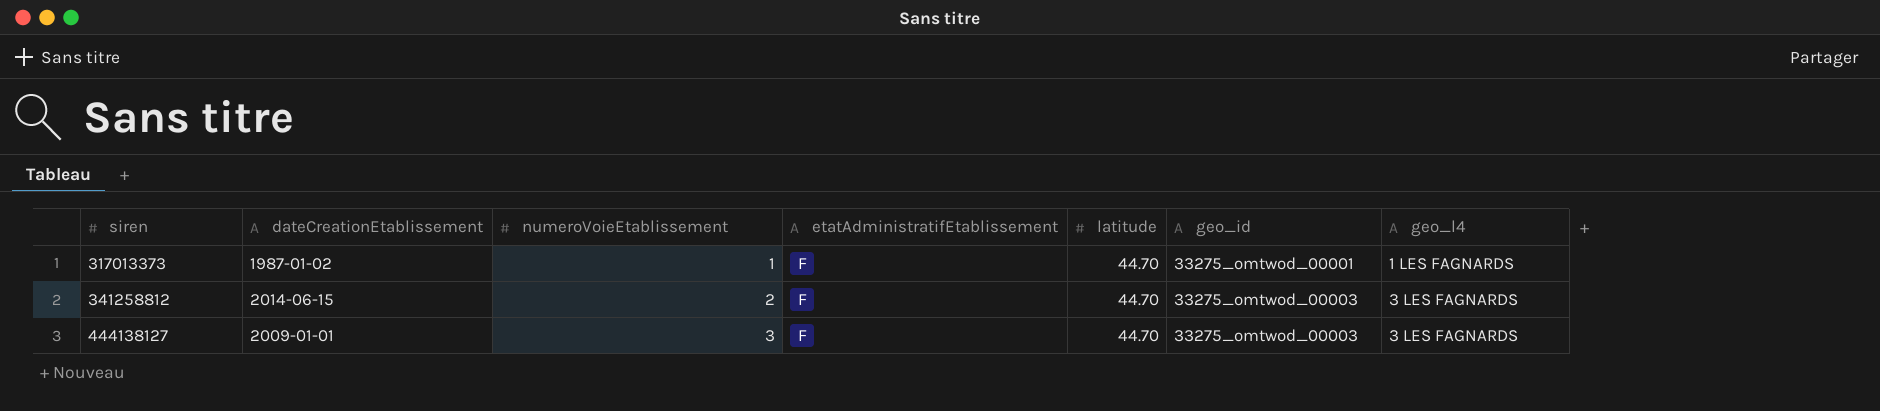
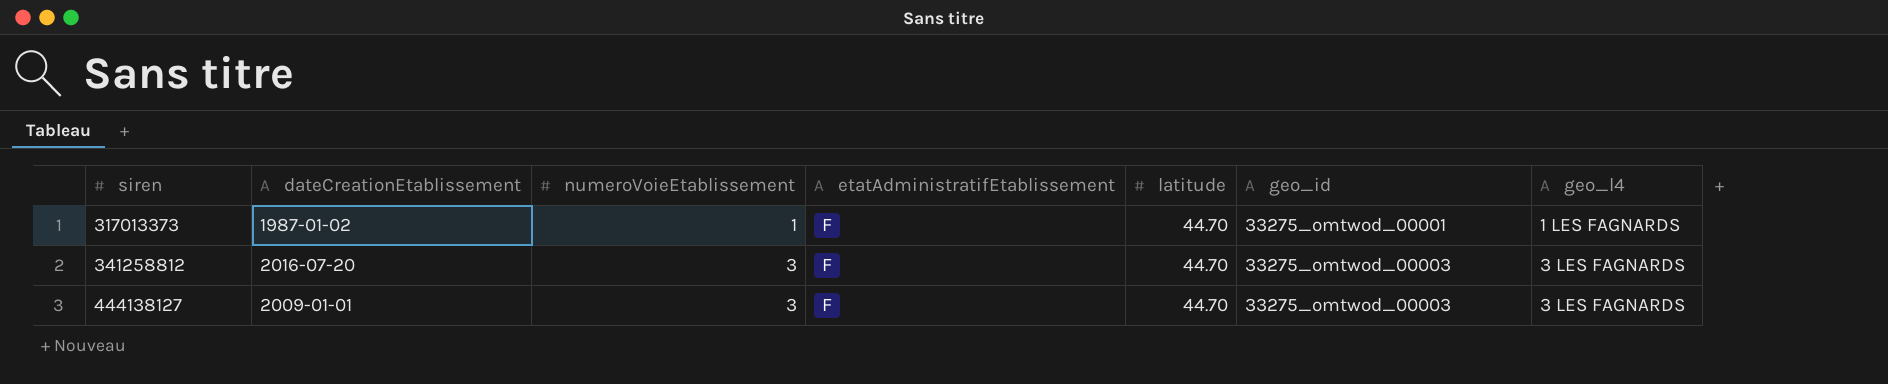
341258812 | dateCreationEtablissement: 2014-06-15 -> 2016-07-20
341258812 | numeroVoieEtablissement: 2 -> 3

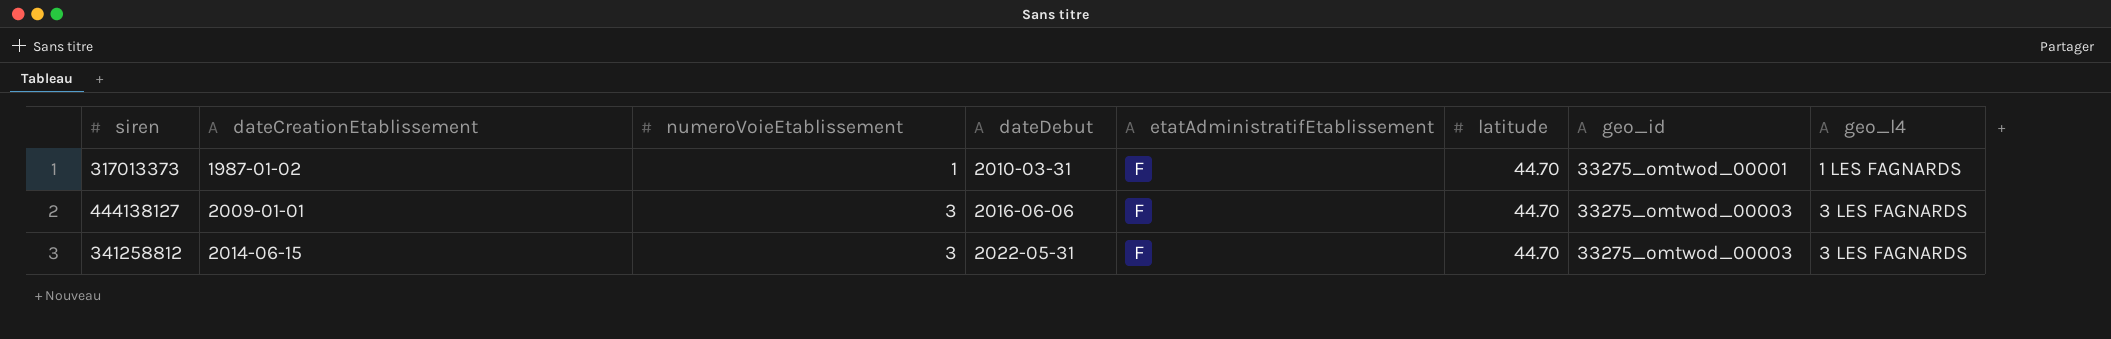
row order: siren ascending -> dateCreationEtablissement ascending
column dateDebut | position: none -> 4
341258812 | dateCreationEtablissement: 2016-07-20 -> 2014-06-15

